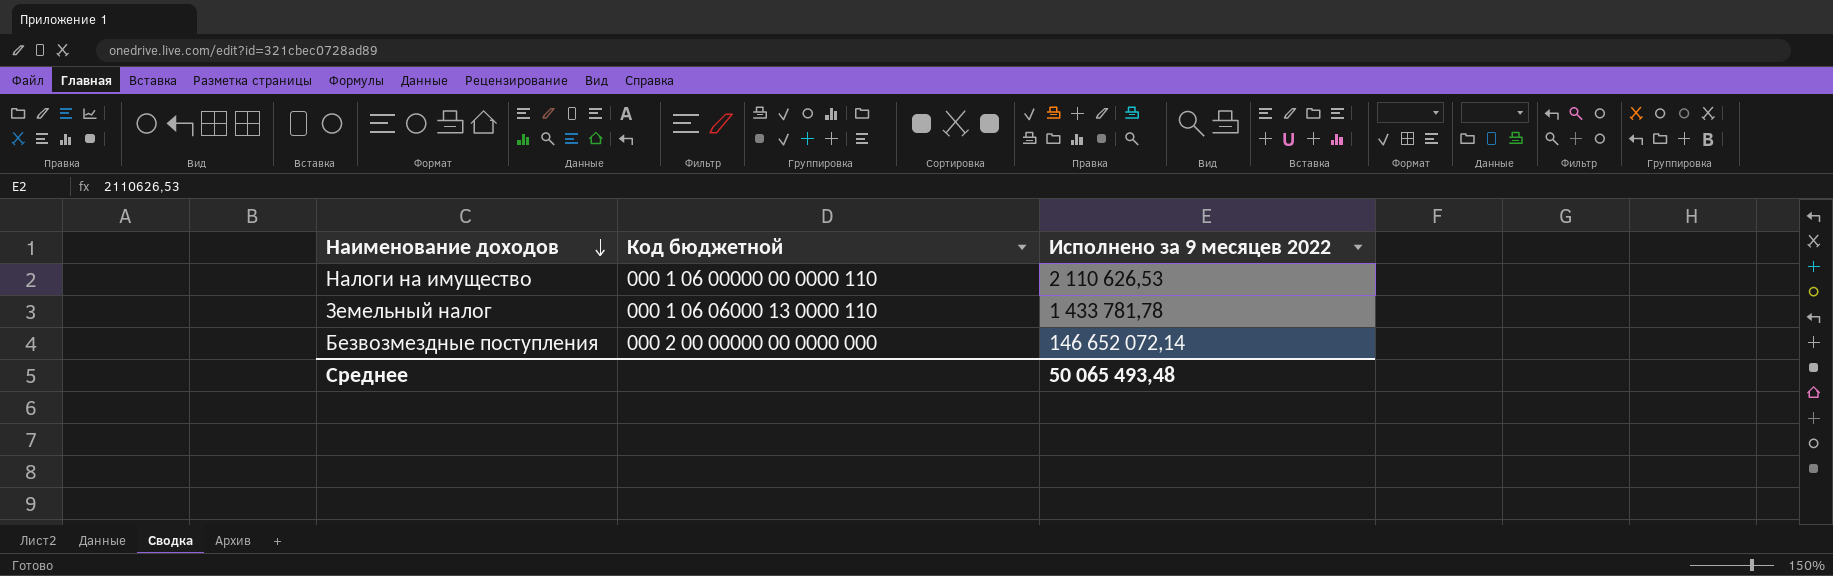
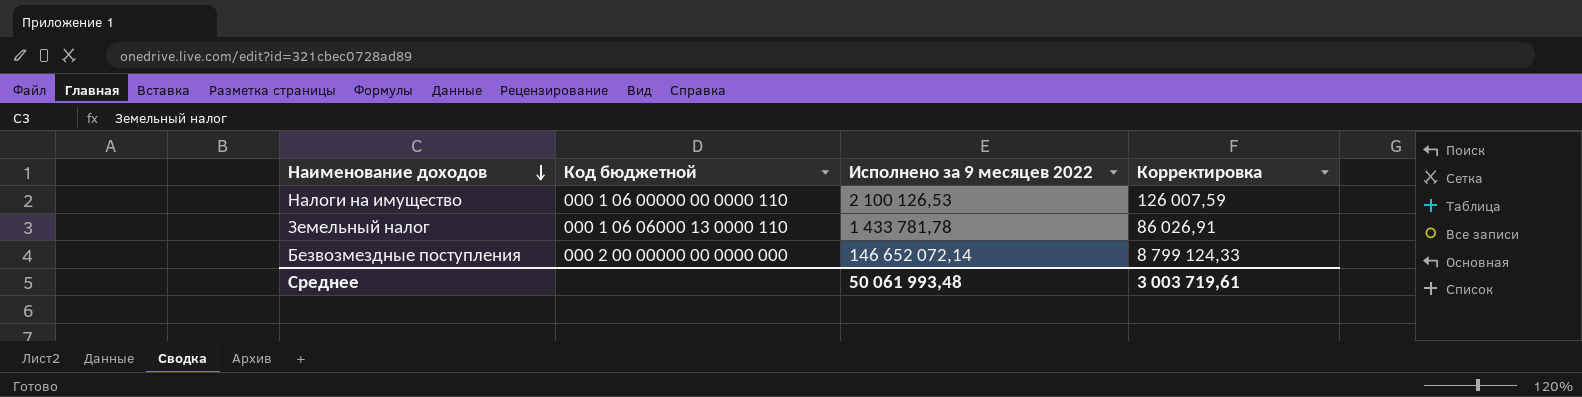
column Корректировка | formula: none -> [Исполнено за 9 месяцев 2022] * 0,06
Налоги на имущество | Исполнено за 9 месяцев 2022: 2 110 626,53 -> 2 100 126,53
Среднее | Исполнено за 9 месяцев 2022: 50 065 493,48 -> 50 061 993,48

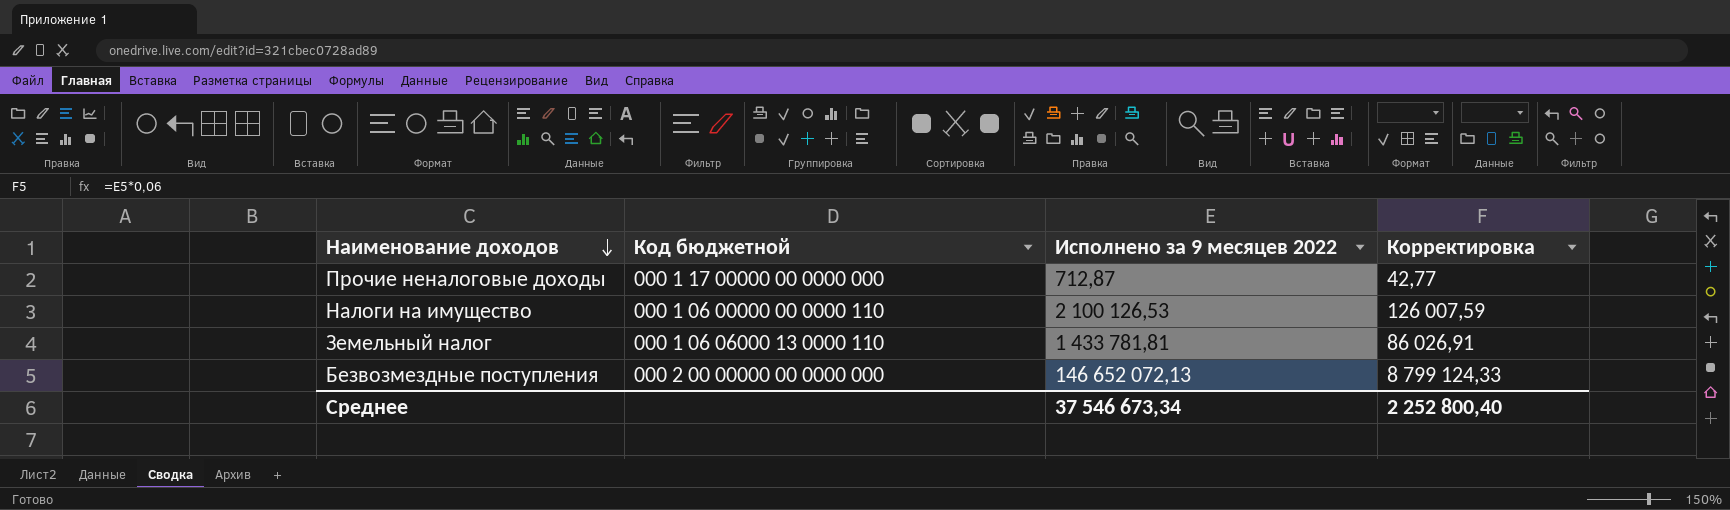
row Прочие неналоговые доходы: none -> 000 1 17 00000 00 0000 000 | 712,87 | 42,77
Земельный налог | Исполнено за 9 месяцев 2022: 1 433 781,78 -> 1 433 781,81
Безвозмездные поступления | Исполнено за 9 месяцев 2022: 146 652 072,14 -> 146 652 072,13
Среднее | Исполнено за 9 месяцев 2022: 50 061 993,48 -> 37 546 673,34
Среднее | Корректировка: 3 003 719,61 -> 2 252 800,40

